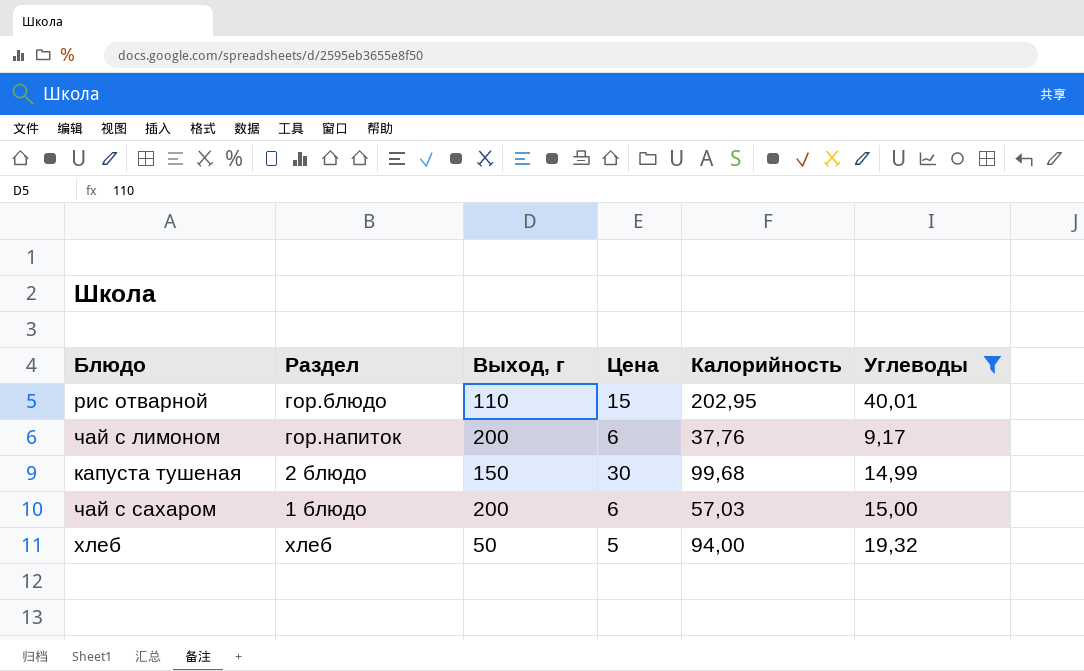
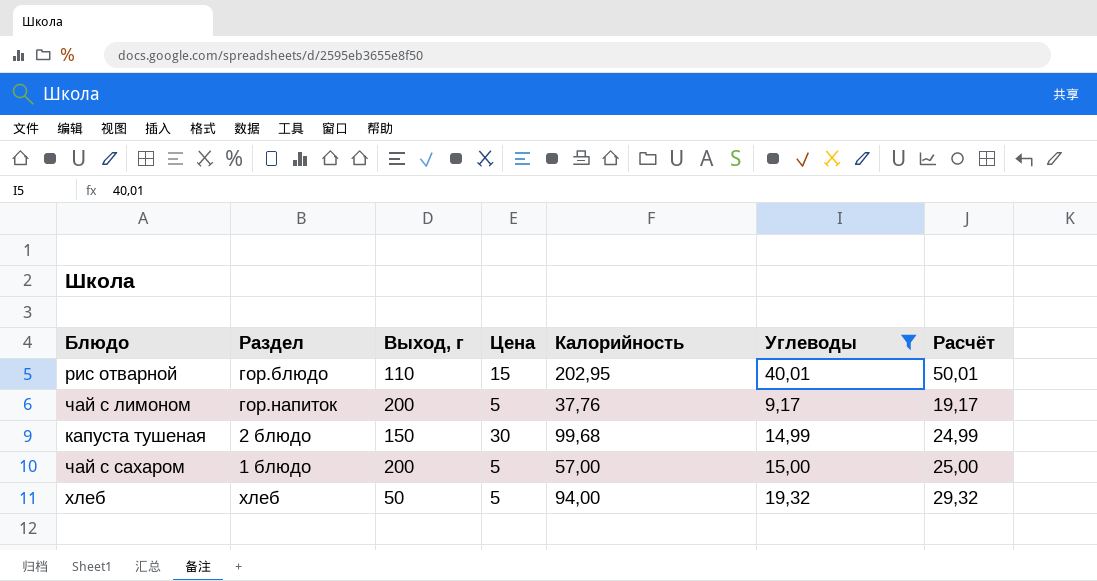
column Расчёт | formula: none -> [Углеводы] + 10
чай с лимоном | Цена: 6 -> 5
чай с сахаром | Цена: 6 -> 5
чай с сахаром | Калорийность: 57,03 -> 57,00

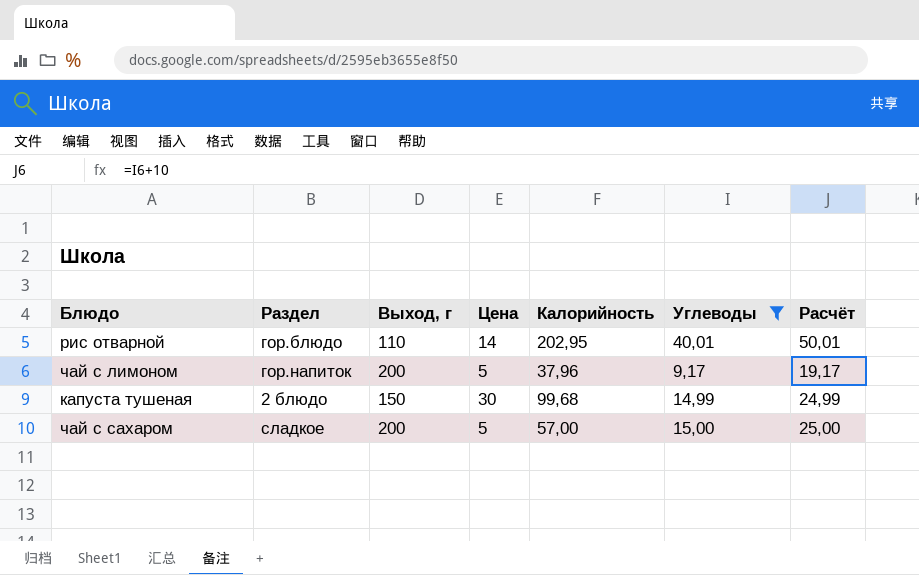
row хлеб: хлеб | 50 | 5 | 94,00 | 19,32 | 29,32 -> none
рис отварной | Цена: 15 -> 14
чай с лимоном | Калорийность: 37,76 -> 37,96
чай с сахаром | Раздел: 1 блюдо -> сладкое

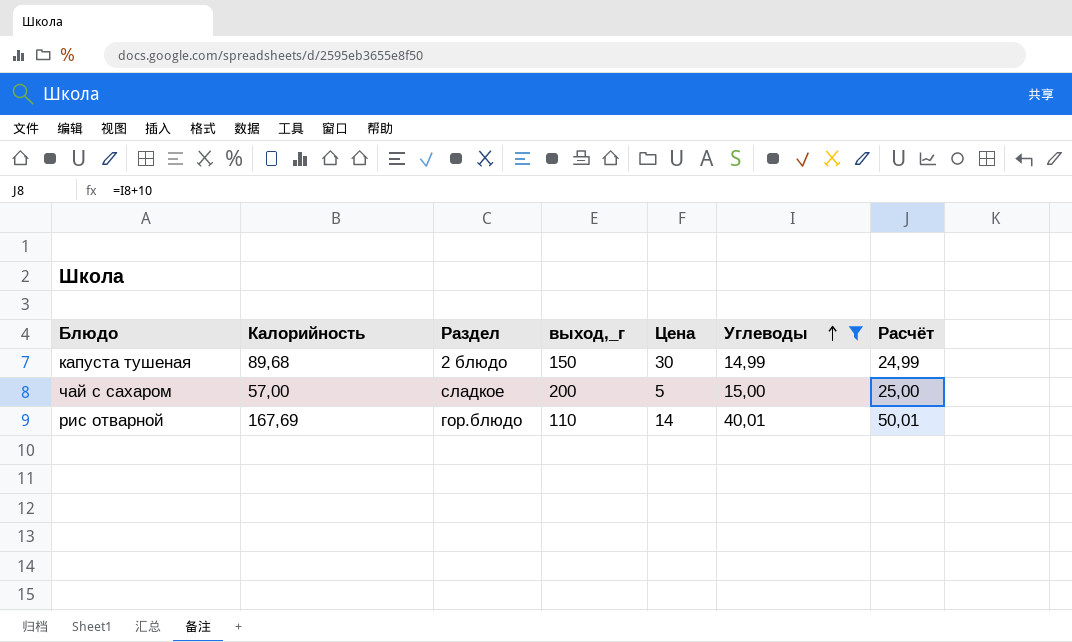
row order: none -> Углеводы ascending
column Калорийность | position: 5 -> 2
column name: Выход, г -> выход,_г
row чай с лимоном: гор.напиток | 200 | 5 | 37,96 | 9,17 | 19,17 -> none
капуста тушеная | Калорийность: 99,68 -> 89,68
рис отварной | Калорийность: 202,95 -> 167,69

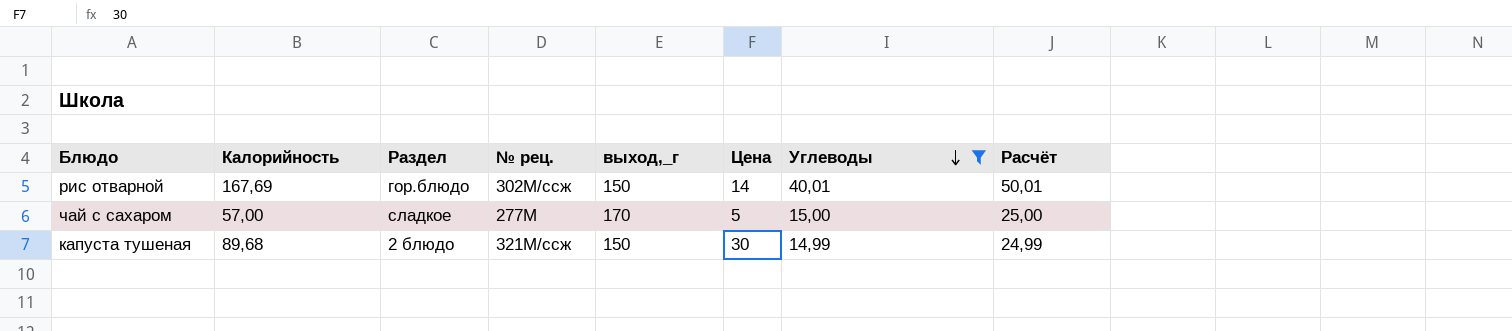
row order: Углеводы ascending -> Углеводы descending
column № рец. | position: none -> 4
рис отварной | выход,_г: 110 -> 150
чай с сахаром | выход,_г: 200 -> 170

